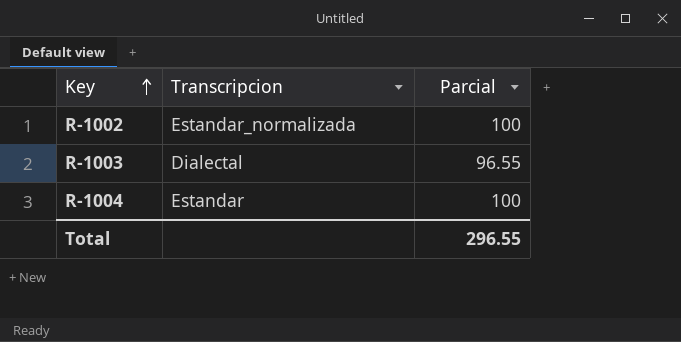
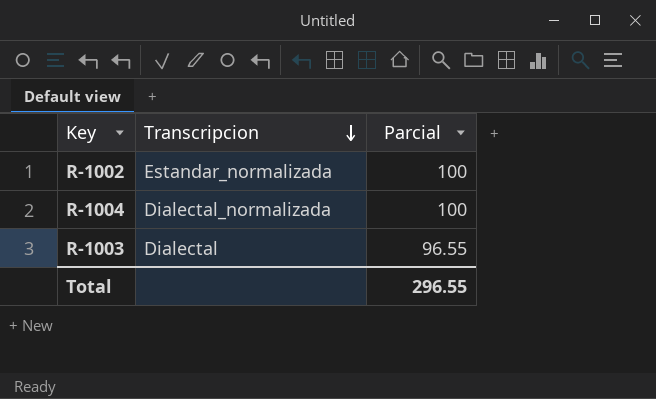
row order: Key ascending -> Transcripcion descending
R-1004 | Transcripcion: Estandar -> Dialectal_normalizada

